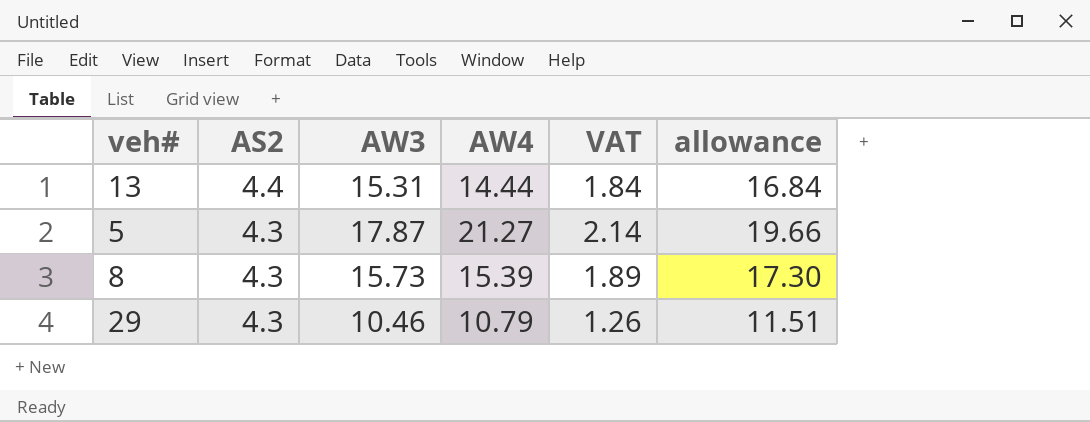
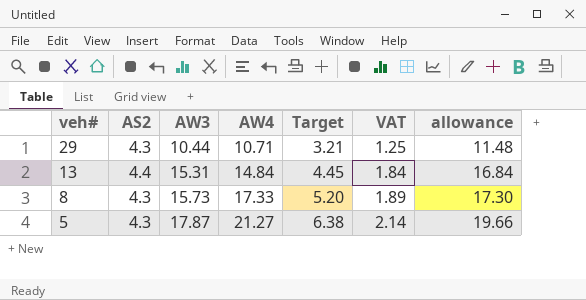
row order: AS2 descending -> veh# descending
column Target | formula: none -> [AW4] * 0.3
29 | AW3: 10.46 -> 10.44
29 | AW4: 10.79 -> 10.71
29 | VAT: 1.26 -> 1.25
29 | allowance: 11.51 -> 11.48
13 | AW4: 14.44 -> 14.84
8 | AW4: 15.39 -> 17.33

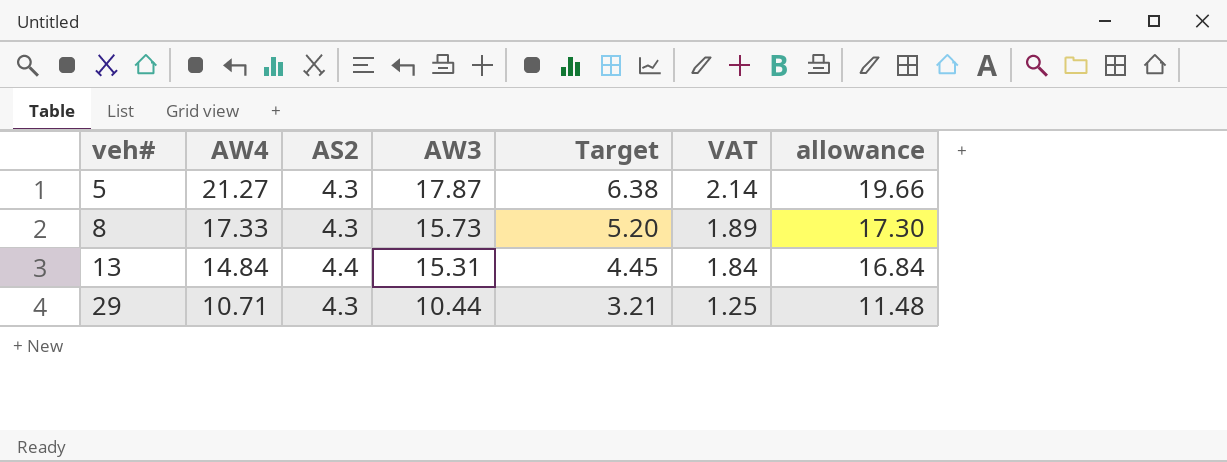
row order: veh# descending -> veh# ascending
column AW4 | position: 4 -> 2

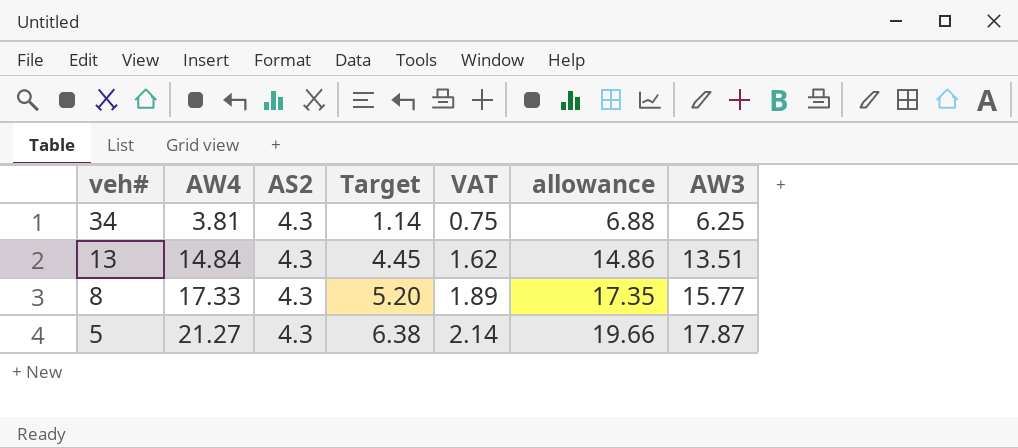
row order: veh# ascending -> veh# descending
column AW3 | position: 4 -> 7
row 29: 10.71 | 4.3 | 10.44 | 3.21 | 1.25 | 11.48 -> none
row 34: none -> 3.81 | 4.3 | 1.14 | 0.75 | 6.88 | 6.25
13 | AS2: 4.4 -> 4.3
13 | VAT: 1.84 -> 1.62
13 | allowance: 16.84 -> 14.86
13 | AW3: 15.31 -> 13.51
8 | allowance: 17.30 -> 17.35
8 | AW3: 15.73 -> 15.77

